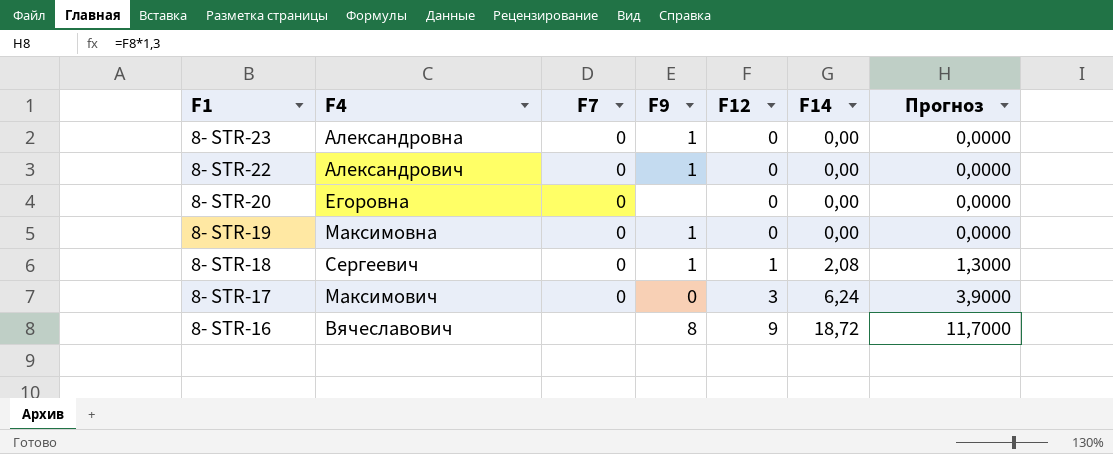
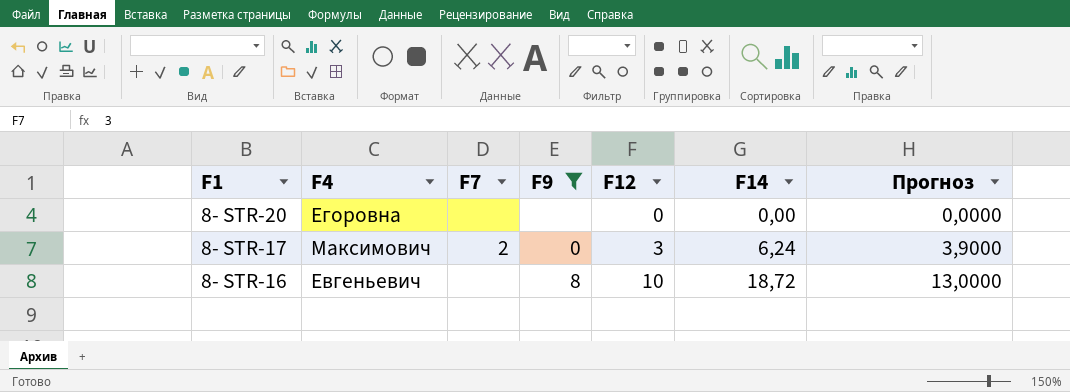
filter: none -> F9 != 1
8- STR-20 | F7: 0 -> none
8- STR-17 | F7: 0 -> 2
8- STR-16 | F4: Вячеславович -> Евгеньевич
8- STR-16 | F12: 9 -> 10
8- STR-16 | Прогноз: 11,7000 -> 13,0000

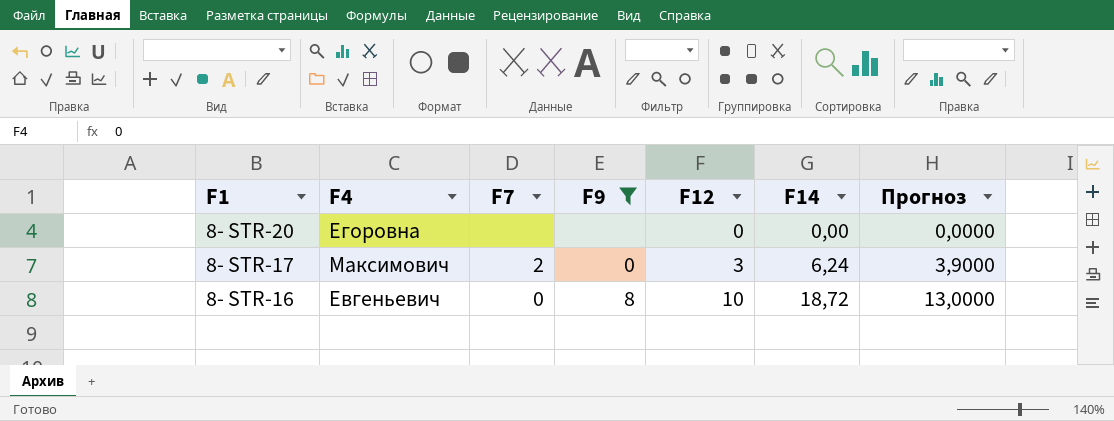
8- STR-16 | F7: none -> 0

